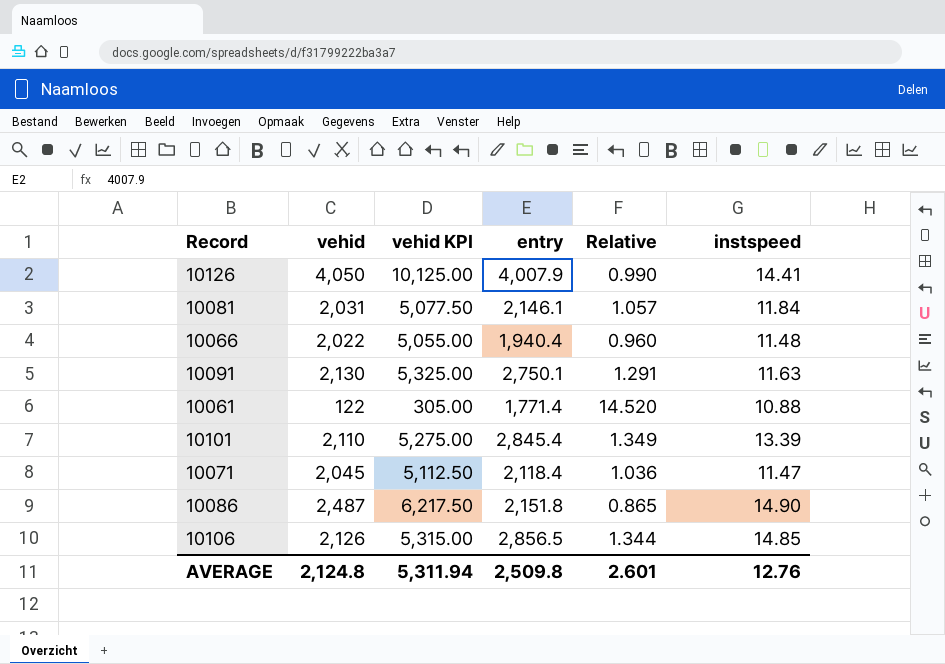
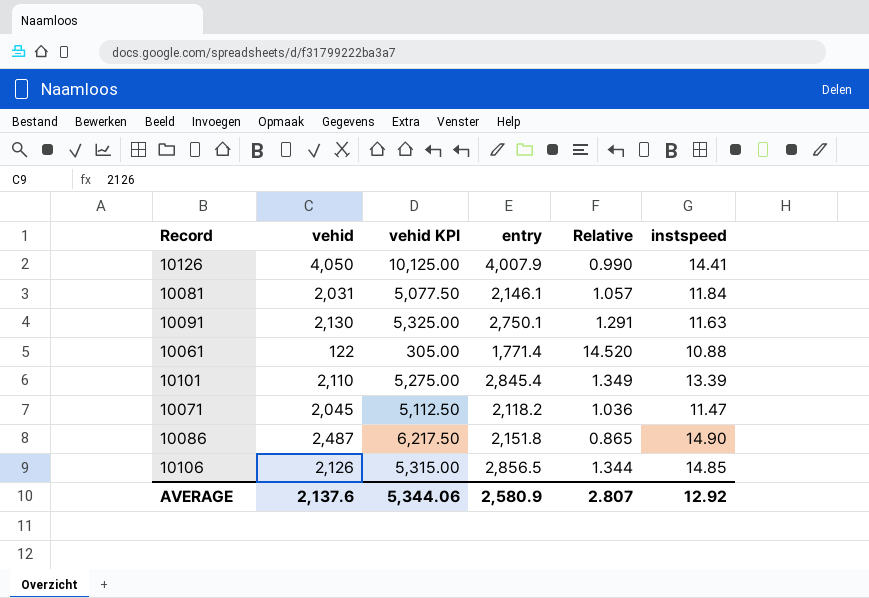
row 10066: 2,022 | 5,055.00 | 1,940.4 | 0.960 | 11.48 -> none
10071 | entry: 2,118.4 -> 2,118.2
AVERAGE | vehid: 2,124.8 -> 2,137.6
AVERAGE | vehid KPI: 5,311.94 -> 5,344.06
AVERAGE | entry: 2,509.8 -> 2,580.9
AVERAGE | Relative: 2.601 -> 2.807
AVERAGE | instspeed: 12.76 -> 12.92

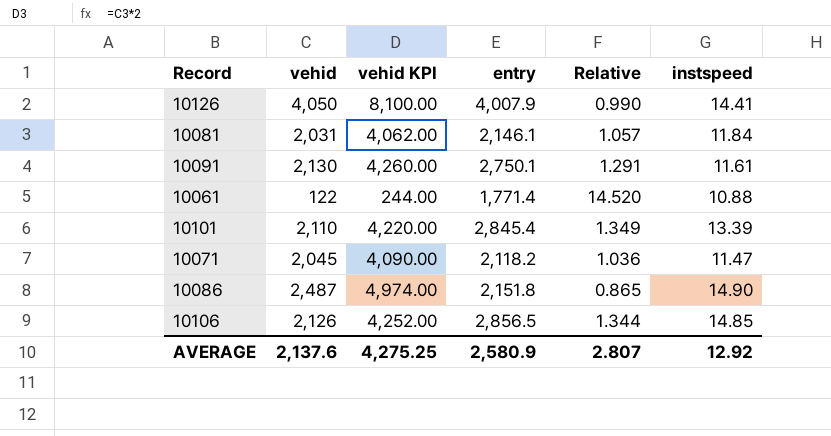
column vehid KPI | formula: [vehid] * 2.5 -> [vehid] * 2
10091 | instspeed: 11.63 -> 11.61
AVERAGE | vehid KPI: 5,344.06 -> 4,275.25

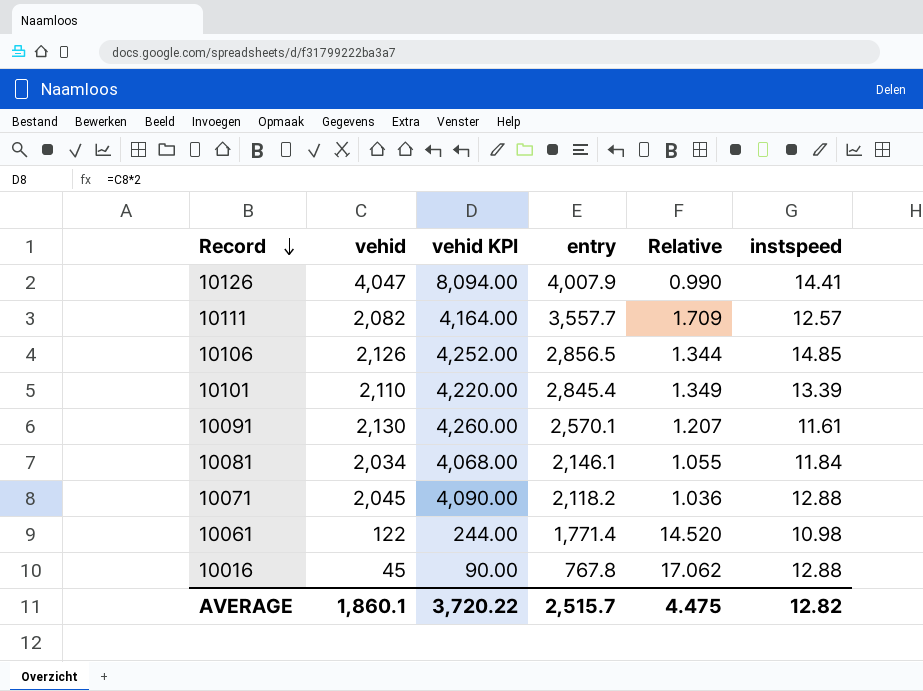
row order: none -> Record descending
row 10086: 2,487 | 4,974.00 | 2,151.8 | 0.865 | 14.90 -> none
10126 | vehid: 4,050 -> 4,047
10126 | vehid KPI: 8,100.00 -> 8,094.00
row 10111: none -> 2,082 | 4,164.00 | 3,557.7 | 1.709 | 12.57
10091 | entry: 2,750.1 -> 2,570.1
10091 | Relative: 1.291 -> 1.207
10081 | vehid: 2,031 -> 2,034
10081 | vehid KPI: 4,062.00 -> 4,068.00
10081 | Relative: 1.057 -> 1.055
10071 | instspeed: 11.47 -> 12.88
10061 | instspeed: 10.88 -> 10.98
row 10016: none -> 45 | 90.00 | 767.8 | 17.062 | 12.88
AVERAGE | vehid: 2,137.6 -> 1,860.1
AVERAGE | vehid KPI: 4,275.25 -> 3,720.22
AVERAGE | entry: 2,580.9 -> 2,515.7
AVERAGE | Relative: 2.807 -> 4.475
AVERAGE | instspeed: 12.92 -> 12.82

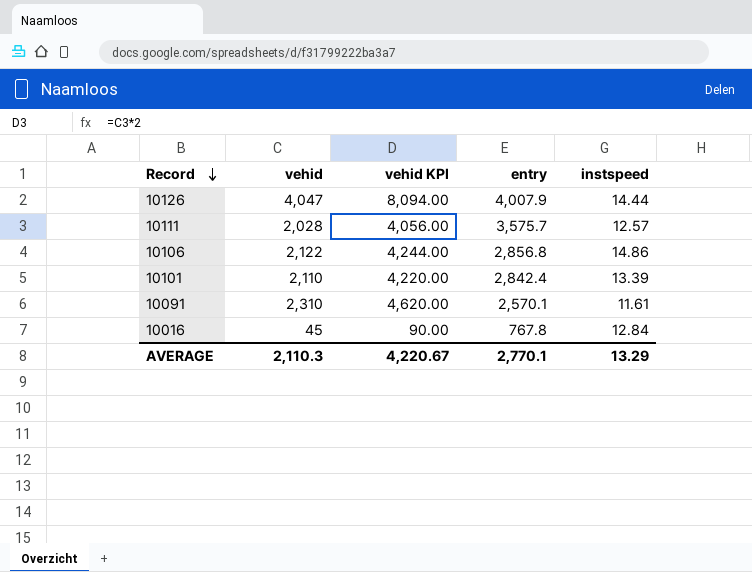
column Relative | formula: [entry] / [vehid] -> none
row 10081: 2,034 | 4,068.00 | 2,146.1 | 1.055 | 11.84 -> none
row 10071: 2,045 | 4,090.00 | 2,118.2 | 1.036 | 12.88 -> none
row 10061: 122 | 244.00 | 1,771.4 | 14.520 | 10.98 -> none
10126 | instspeed: 14.41 -> 14.44
10111 | vehid: 2,082 -> 2,028
10111 | vehid KPI: 4,164.00 -> 4,056.00
10111 | entry: 3,557.7 -> 3,575.7
10106 | vehid: 2,126 -> 2,122
10106 | vehid KPI: 4,252.00 -> 4,244.00
10106 | entry: 2,856.5 -> 2,856.8
10106 | instspeed: 14.85 -> 14.86
10101 | entry: 2,845.4 -> 2,842.4
10091 | vehid: 2,130 -> 2,310
10091 | vehid KPI: 4,260.00 -> 4,620.00
10016 | instspeed: 12.88 -> 12.84
AVERAGE | vehid: 1,860.1 -> 2,110.3
AVERAGE | vehid KPI: 3,720.22 -> 4,220.67
AVERAGE | entry: 2,515.7 -> 2,770.1
AVERAGE | instspeed: 12.82 -> 13.29

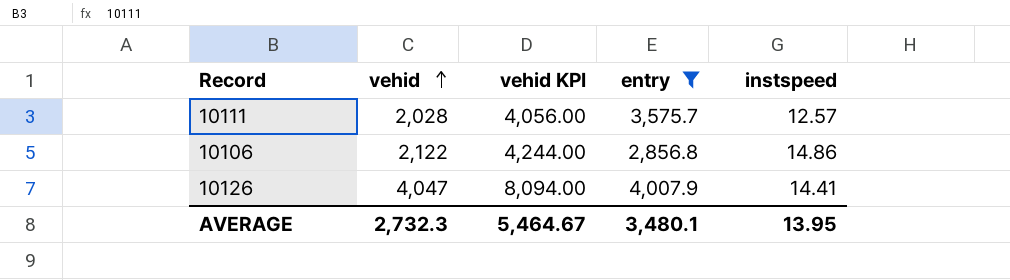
filter: none -> entry >= 2,856.8
row order: Record descending -> vehid ascending
10126 | instspeed: 14.44 -> 14.41
AVERAGE | vehid: 2,110.3 -> 2,732.3
AVERAGE | vehid KPI: 4,220.67 -> 5,464.67
AVERAGE | entry: 2,770.1 -> 3,480.1
AVERAGE | instspeed: 13.29 -> 13.95

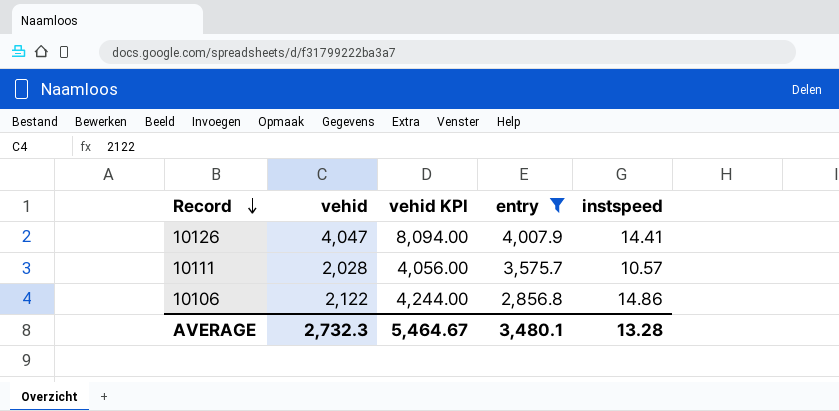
row order: vehid ascending -> Record descending
10111 | instspeed: 12.57 -> 10.57
AVERAGE | instspeed: 13.95 -> 13.28

